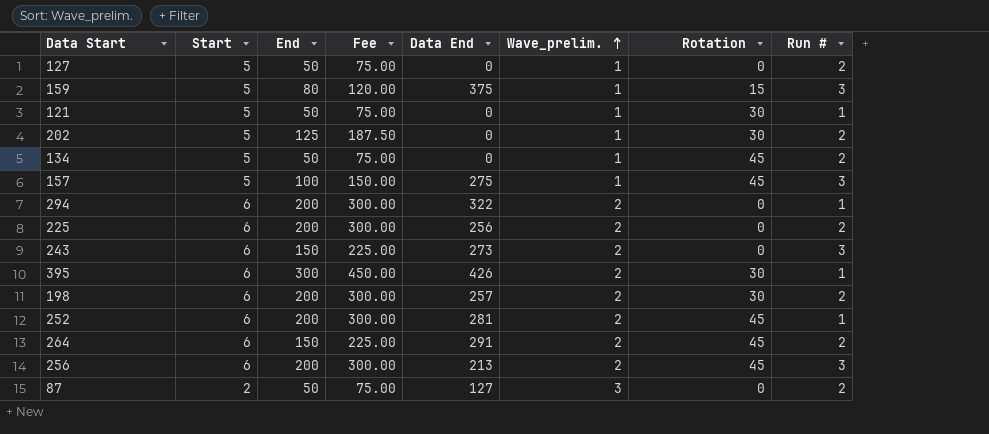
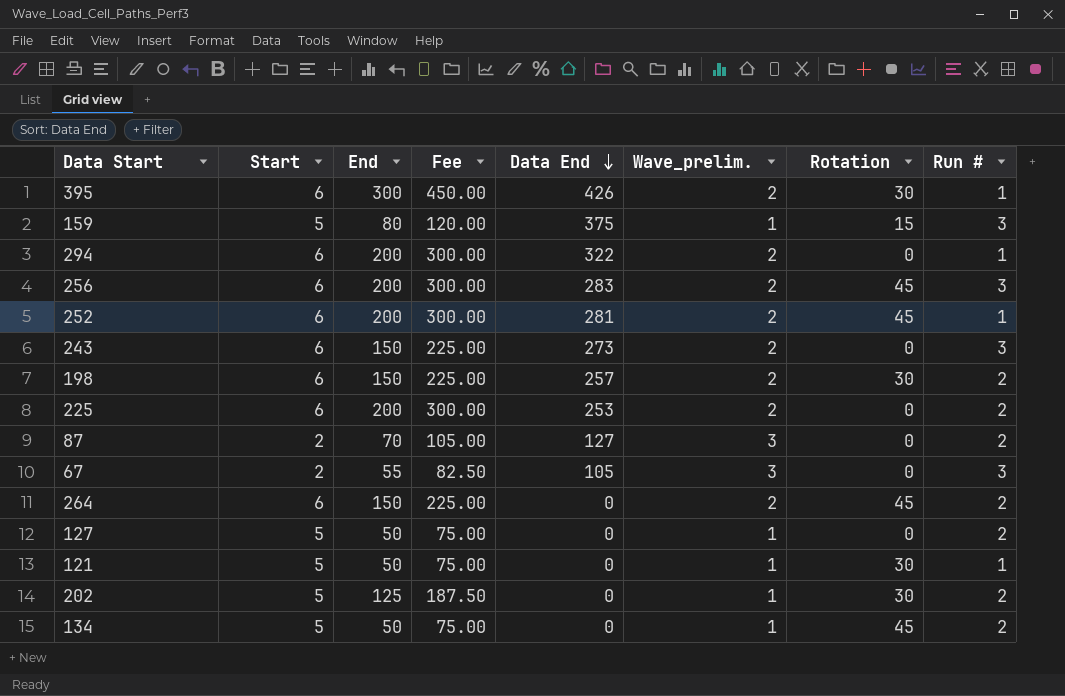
row order: Wave_prelim. ascending -> Data End descending
row 157: 5 | 100 | 150.00 | 275 | 1 | 45 | 3 -> none
256 | Data End: 213 -> 283
198 | End: 200 -> 150
198 | Fee: 300.00 -> 225.00
225 | Data End: 256 -> 253
87 | End: 50 -> 70
87 | Fee: 75.00 -> 105.00
row 67: none -> 2 | 55 | 82.50 | 105 | 3 | 0 | 3
264 | Data End: 291 -> 0

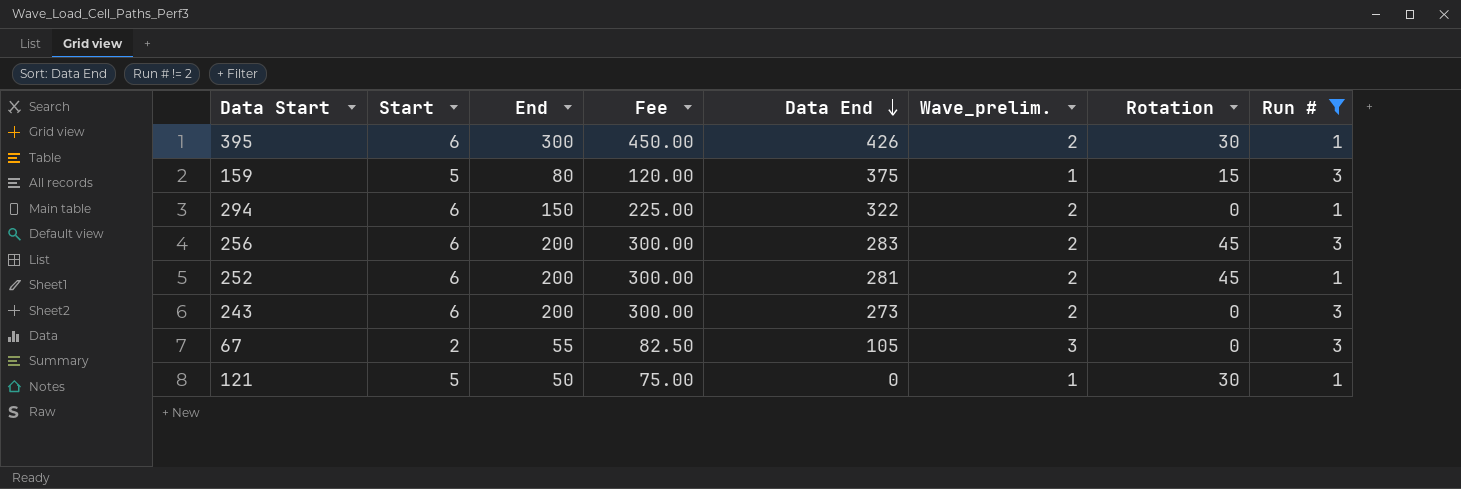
filter: none -> Run # != 2
294 | End: 200 -> 150
294 | Fee: 300.00 -> 225.00
243 | End: 150 -> 200
243 | Fee: 225.00 -> 300.00

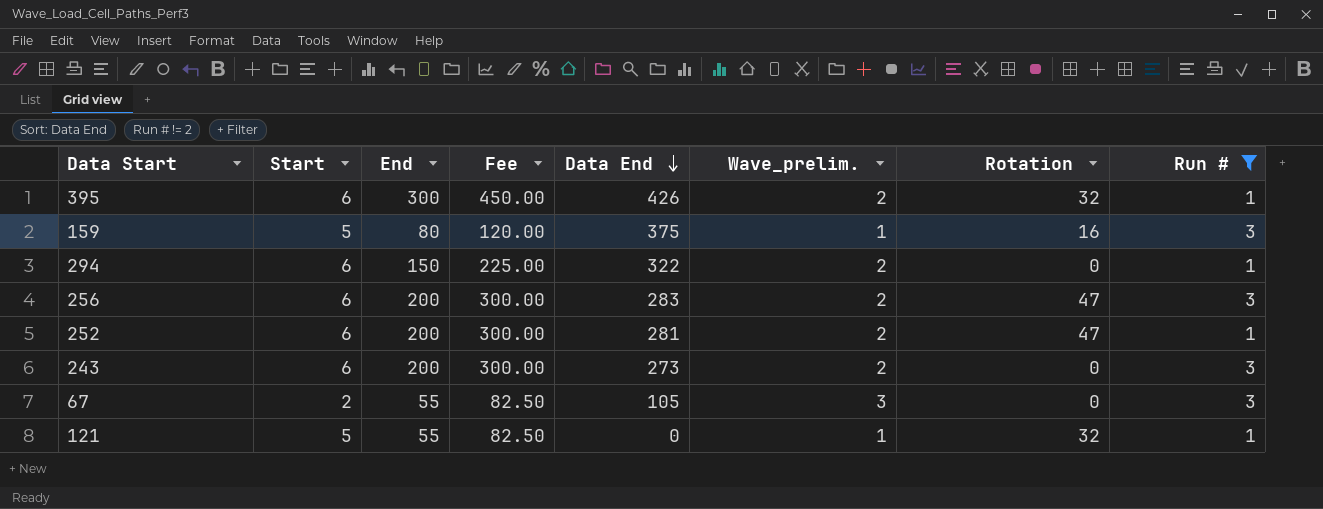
395 | Rotation: 30 -> 32
159 | Rotation: 15 -> 16
256 | Rotation: 45 -> 47
252 | Rotation: 45 -> 47
121 | End: 50 -> 55
121 | Fee: 75.00 -> 82.50
121 | Rotation: 30 -> 32

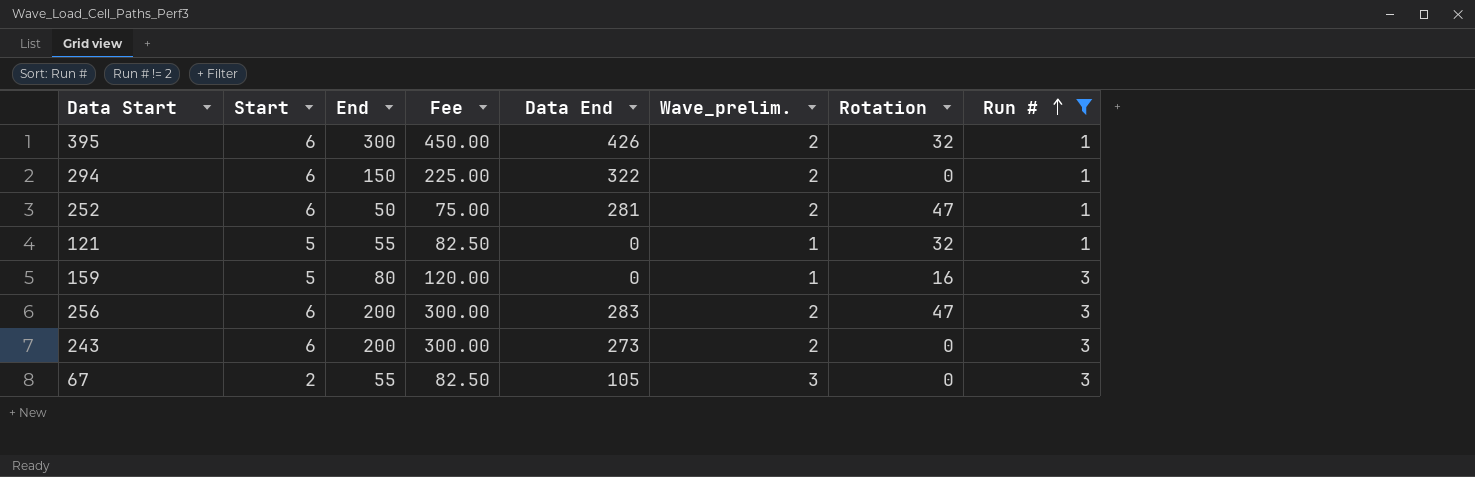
row order: Data End descending -> Run # ascending
252 | End: 200 -> 50
252 | Fee: 300.00 -> 75.00
159 | Data End: 375 -> 0

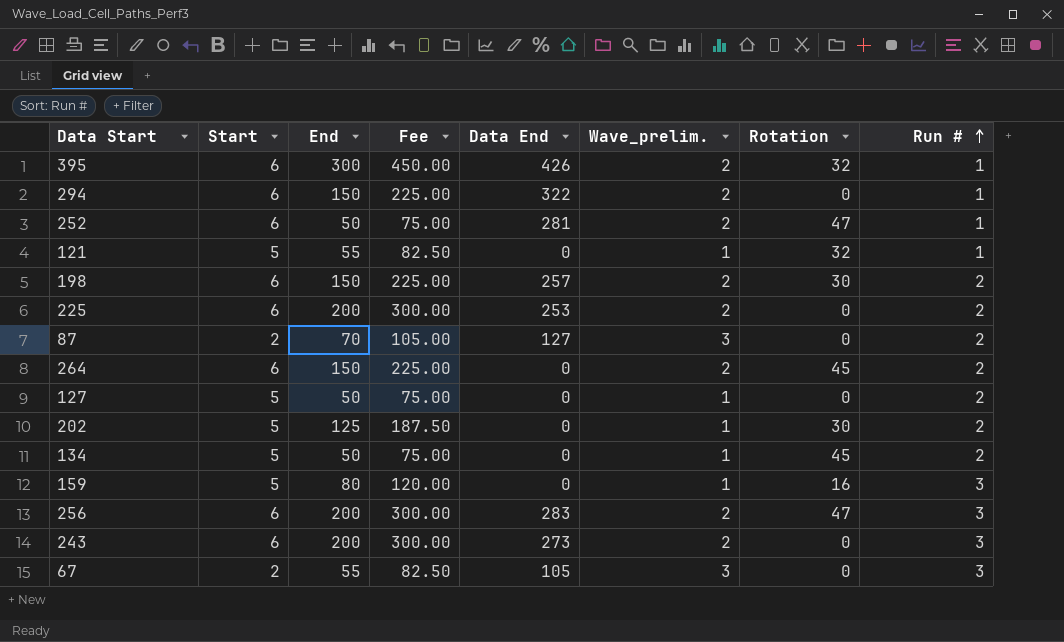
filter: Run # != 2 -> none

